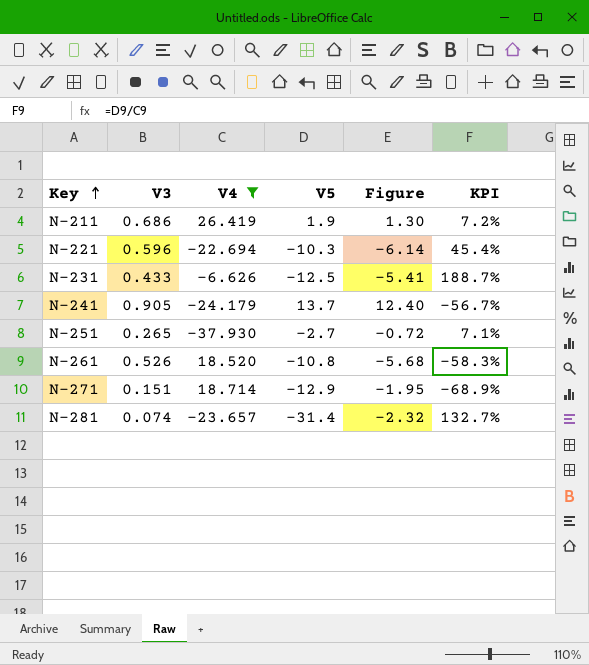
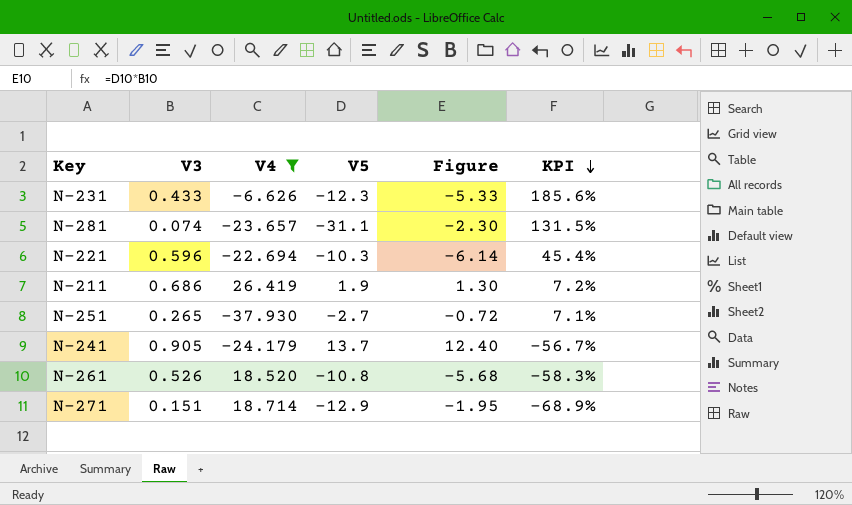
row order: Key ascending -> KPI descending
N-231 | V5: -12.5 -> -12.3
N-231 | Figure: -5.41 -> -5.33
N-231 | KPI: 188.7% -> 185.6%
N-281 | V5: -31.4 -> -31.1
N-281 | Figure: -2.32 -> -2.30
N-281 | KPI: 132.7% -> 131.5%

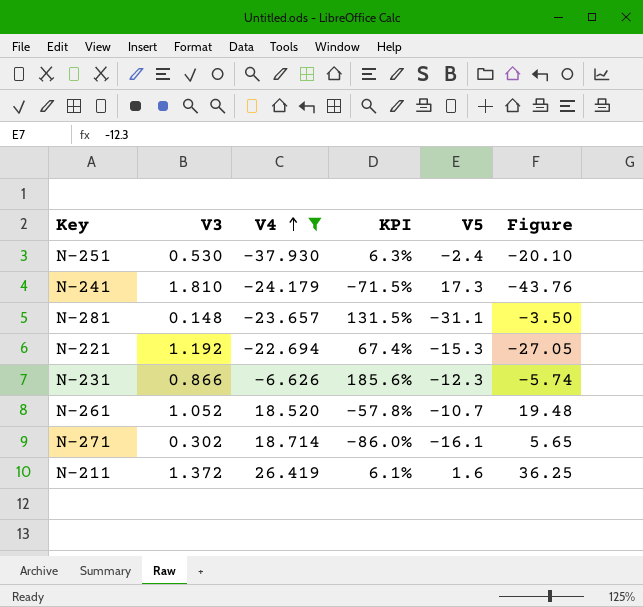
row order: KPI descending -> V4 ascending
column KPI | position: 6 -> 4
column Figure | formula: [V3] * [V5] -> [V3] * [V4]
N-251 | V3: 0.265 -> 0.530
N-251 | KPI: 7.1% -> 6.3%
N-251 | V5: -2.7 -> -2.4
N-241 | V3: 0.905 -> 1.810
N-241 | KPI: -56.7% -> -71.5%
N-241 | V5: 13.7 -> 17.3
N-281 | V3: 0.074 -> 0.148
N-221 | V3: 0.596 -> 1.192
N-221 | KPI: 45.4% -> 67.4%
N-221 | V5: -10.3 -> -15.3
N-231 | V3: 0.433 -> 0.866
N-261 | V3: 0.526 -> 1.052
N-261 | KPI: -58.3% -> -57.8%
N-261 | V5: -10.8 -> -10.7
N-271 | V3: 0.151 -> 0.302
N-271 | KPI: -68.9% -> -86.0%
N-271 | V5: -12.9 -> -16.1
N-211 | V3: 0.686 -> 1.372
N-211 | KPI: 7.2% -> 6.1%
N-211 | V5: 1.9 -> 1.6

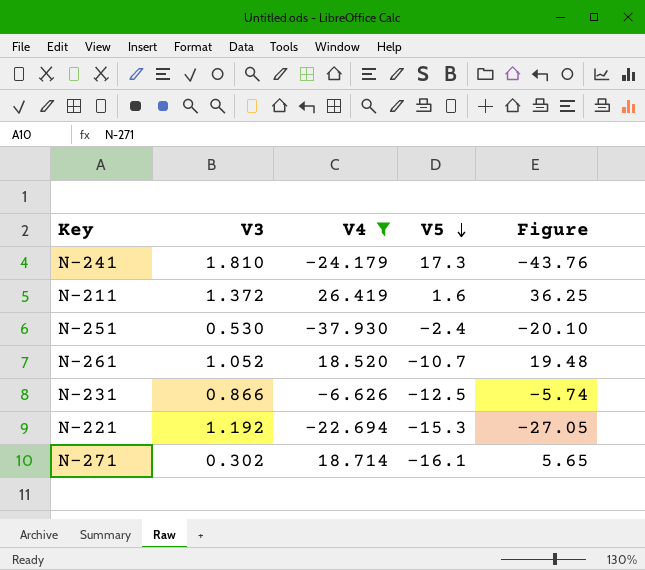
row order: V4 ascending -> V5 descending
column KPI | formula: [V5] / [V4] -> none
row N-281: 0.148 | -23.657 | 131.5% | -31.1 | -3.50 -> none
N-231 | V5: -12.3 -> -12.5

